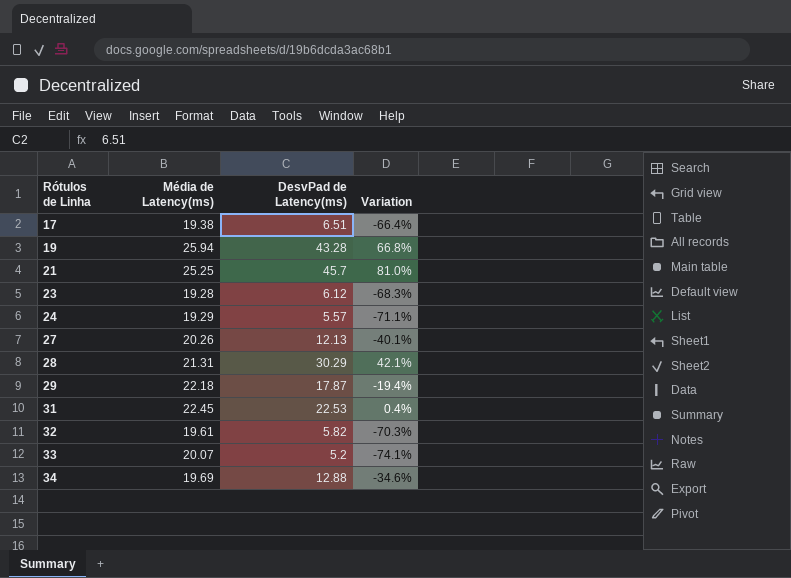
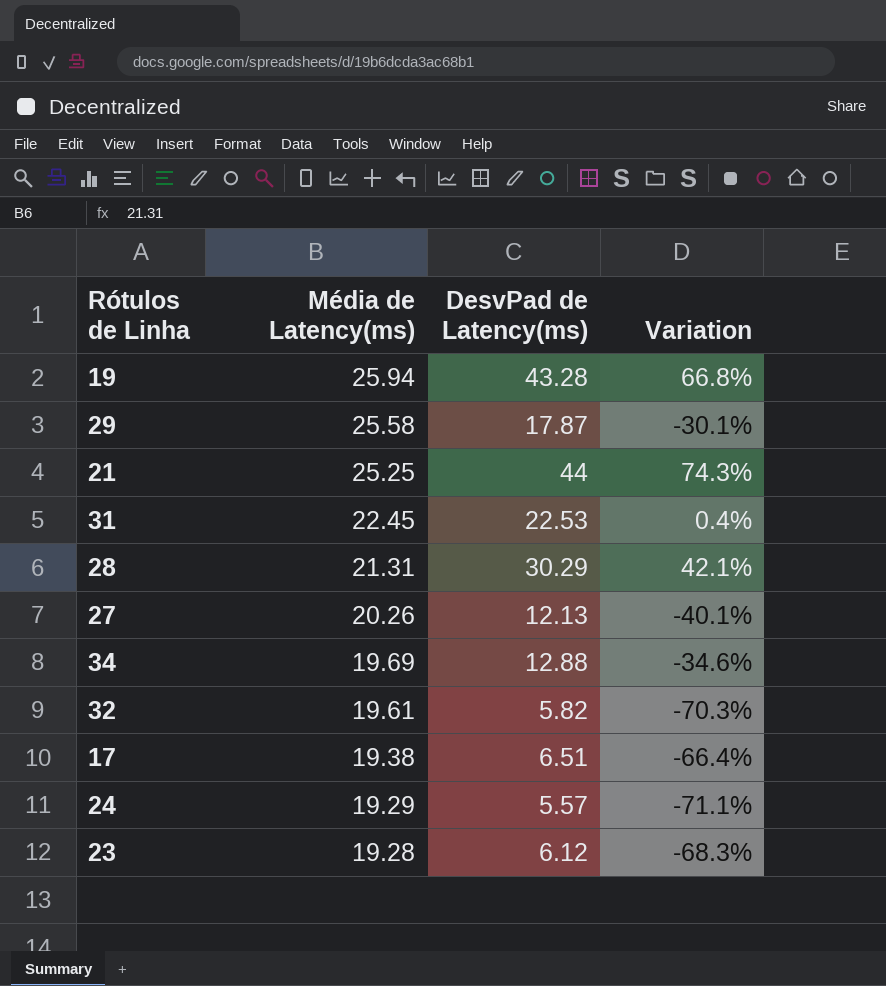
row order: Rótulos de Linha ascending -> Média de Latency(ms) descending
row 33: 20.07 | 5.2 | -74.1% -> none
29 | Média de Latency(ms): 22.18 -> 25.58
29 | Variation: -19.4% -> -30.1%
21 | DesvPad de Latency(ms): 45.7 -> 44
21 | Variation: 81.0% -> 74.3%

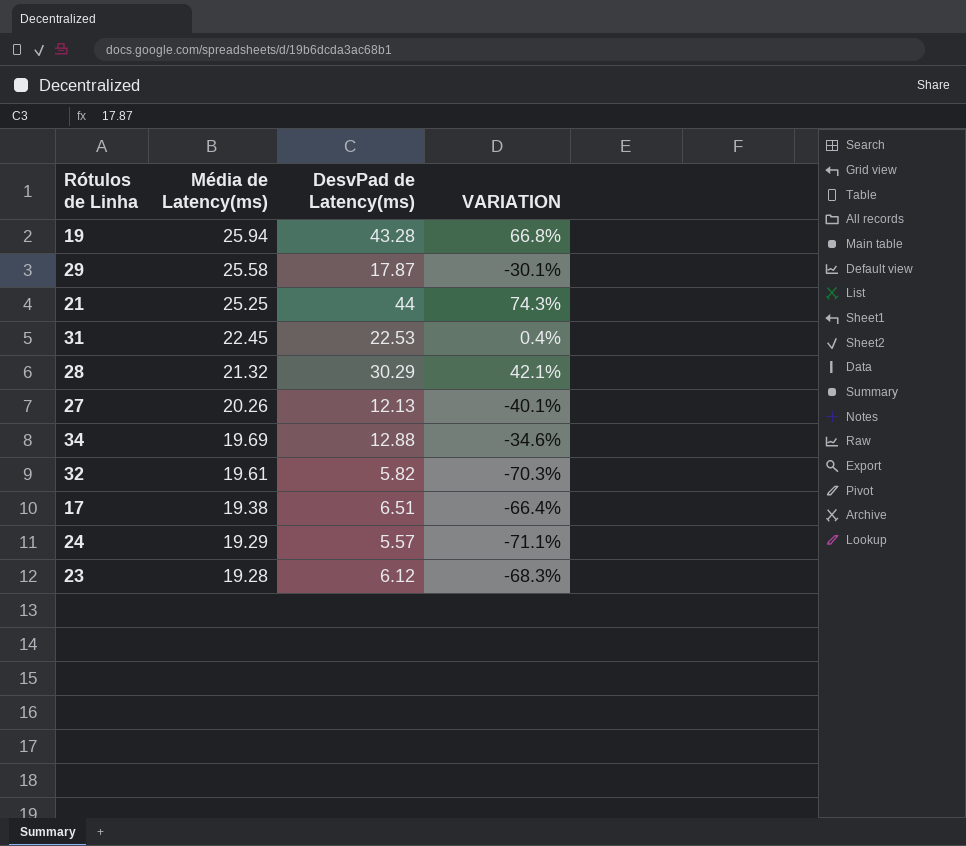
column name: Variation -> VARIATION
28 | Média de Latency(ms): 21.31 -> 21.32

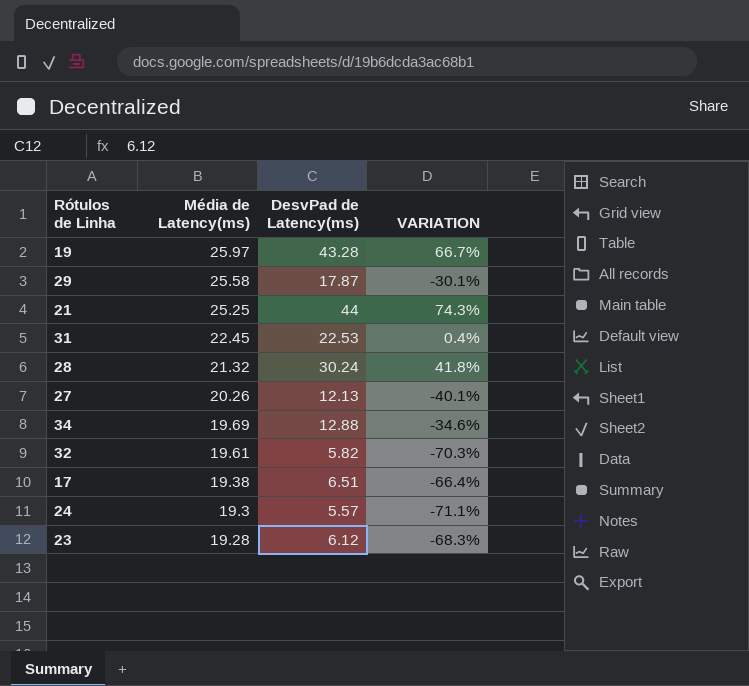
19 | Média de Latency(ms): 25.94 -> 25.97
19 | VARIATION: 66.8% -> 66.7%
28 | DesvPad de Latency(ms): 30.29 -> 30.24
28 | VARIATION: 42.1% -> 41.8%
24 | Média de Latency(ms): 19.29 -> 19.3

